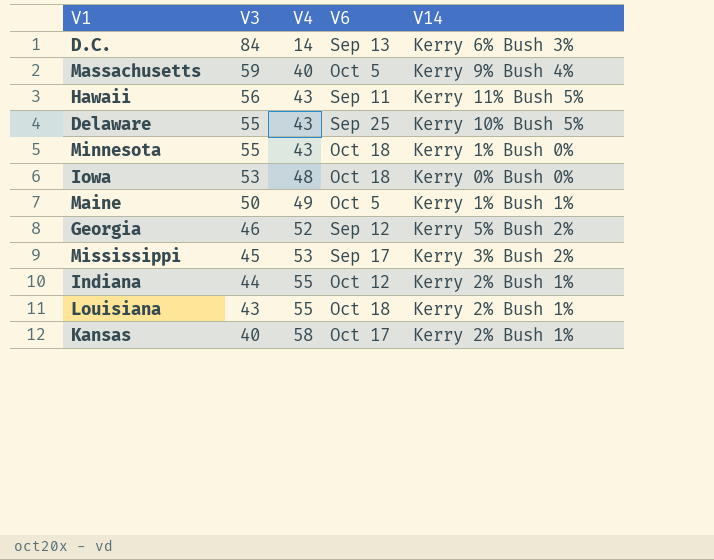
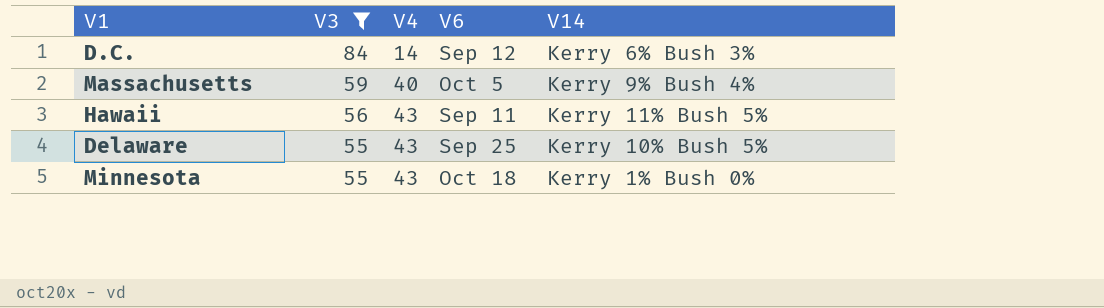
filter: none -> V3 >= 55
D.C. | V6: Sep 13 -> Sep 12

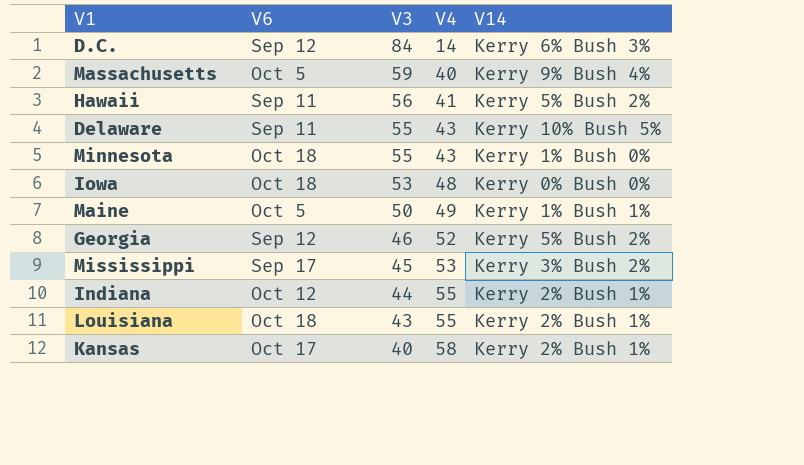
filter: V3 >= 55 -> none
column V6 | position: 4 -> 2
Hawaii | V4: 43 -> 41
Hawaii | V14: Kerry 11% Bush 5% -> Kerry 5% Bush 2%
Delaware | V6: Sep 25 -> Sep 11

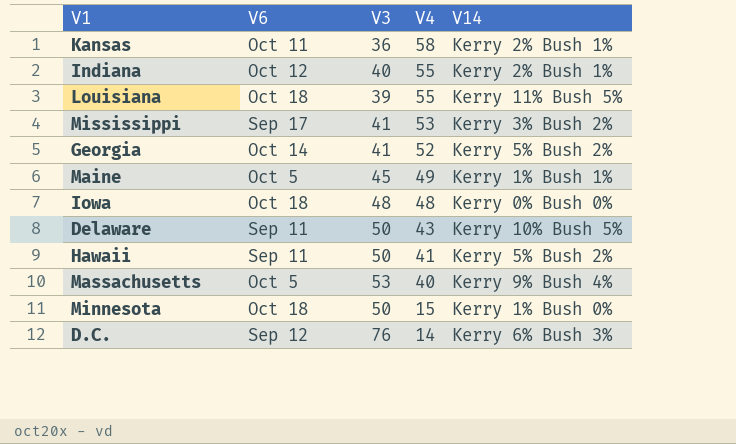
row order: V3 descending -> V4 descending
Kansas | V6: Oct 17 -> Oct 11
Kansas | V3: 40 -> 36
Indiana | V3: 44 -> 40
Louisiana | V3: 43 -> 39
Louisiana | V14: Kerry 2% Bush 1% -> Kerry 11% Bush 5%
Mississippi | V3: 45 -> 41
Georgia | V6: Sep 12 -> Oct 14
Georgia | V3: 46 -> 41
Maine | V3: 50 -> 45
Iowa | V3: 53 -> 48
Delaware | V3: 55 -> 50
Hawaii | V3: 56 -> 50
Massachusetts | V3: 59 -> 53
Minnesota | V3: 55 -> 50
Minnesota | V4: 43 -> 15
D.C. | V3: 84 -> 76

